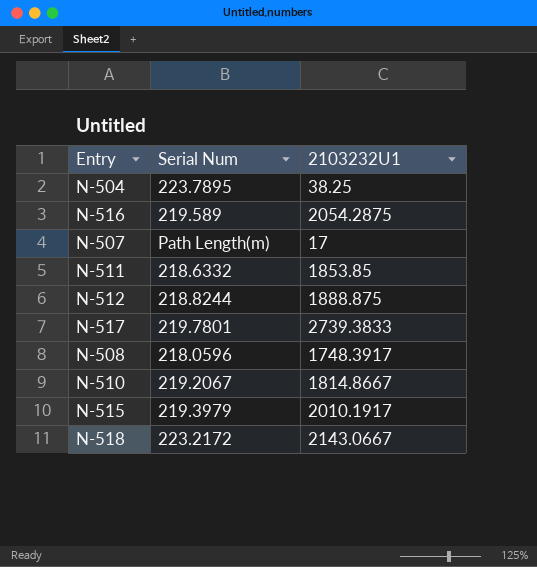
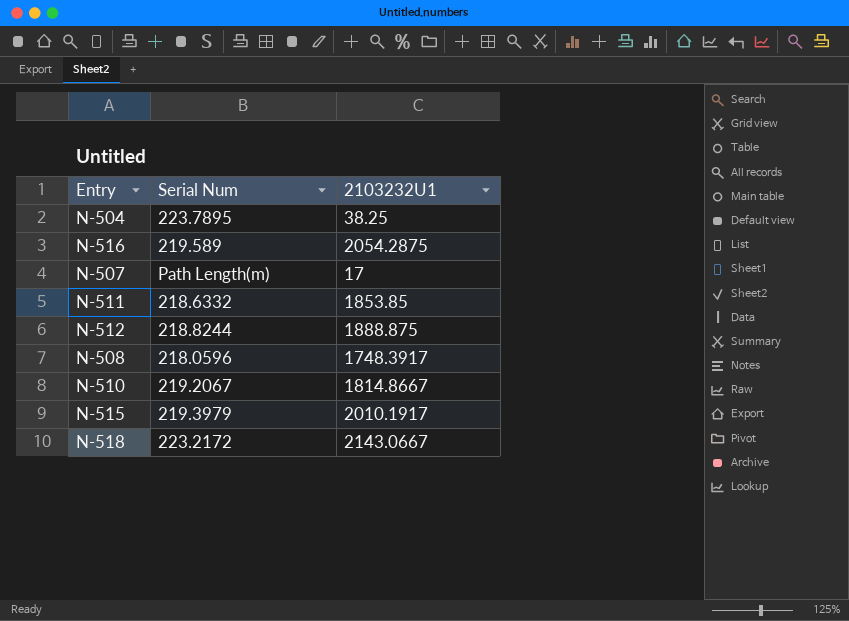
row N-517: 219.7801 | 2739.3833 -> none

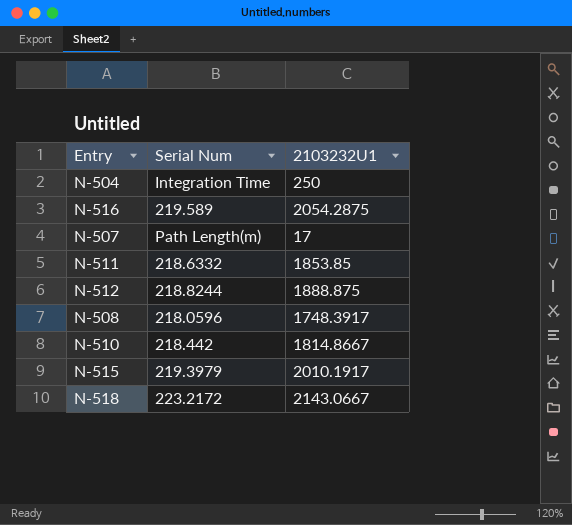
N-504 | Serial Num: 223.7895 -> Integration Time
N-504 | 2103232U1: 38.25 -> 250
N-510 | Serial Num: 219.2067 -> 218.442

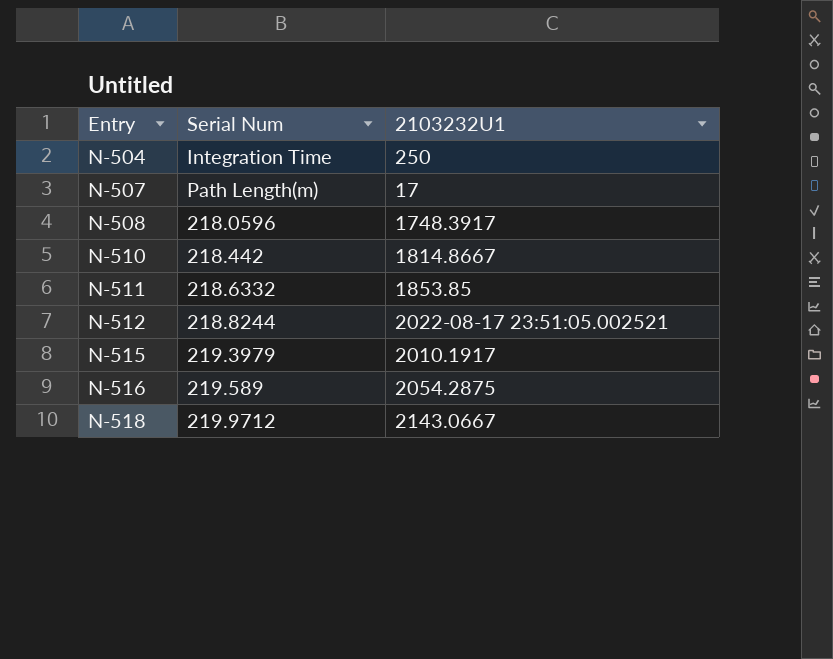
row order: none -> Entry ascending
N-512 | 2103232U1: 1888.875 -> 2022-08-17 23:51:05.002521
N-518 | Serial Num: 223.2172 -> 219.9712

